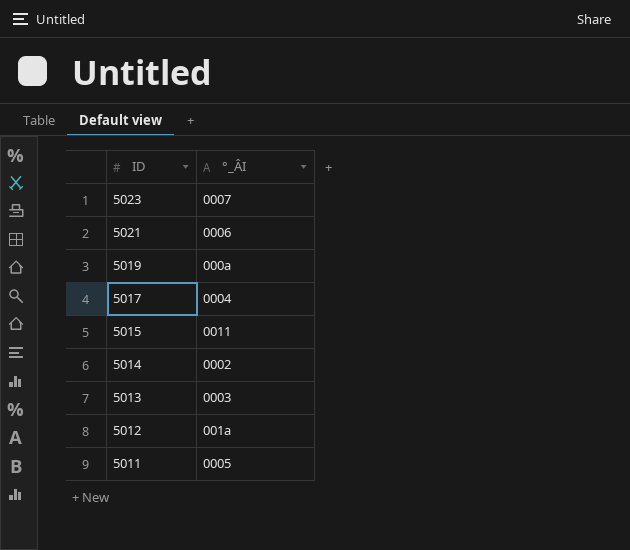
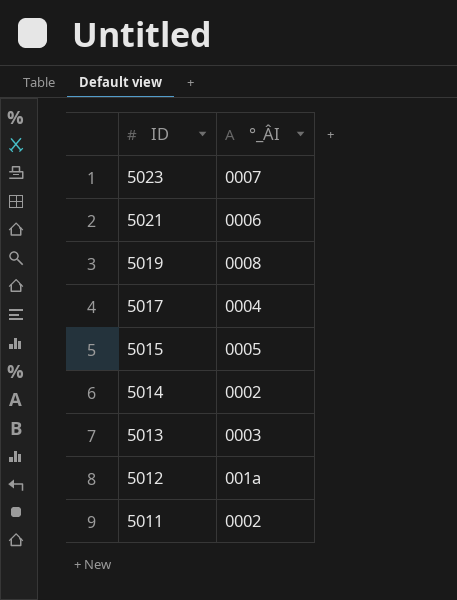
5019 | °_ÂI: 000a -> 0008
5015 | °_ÂI: 0011 -> 0005
5011 | °_ÂI: 0005 -> 0002

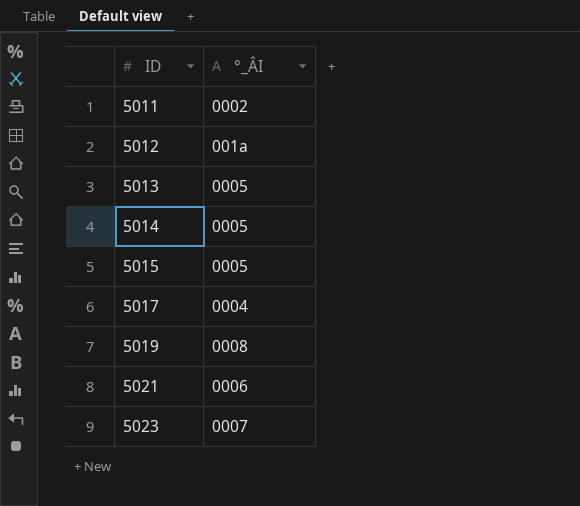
row order: ID descending -> ID ascending
5013 | °_ÂI: 0003 -> 0005
5014 | °_ÂI: 0002 -> 0005

